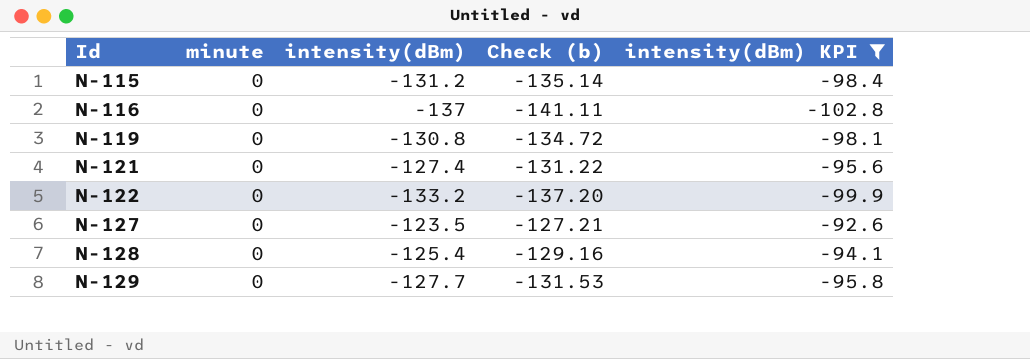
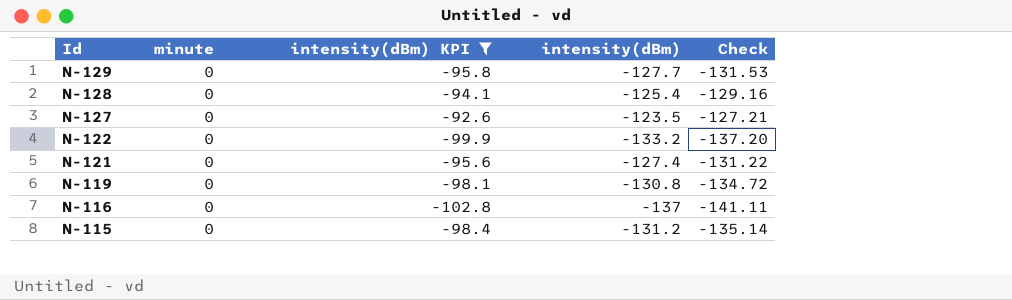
row order: Id ascending -> Id descending
column intensity(dBm) KPI | position: 5 -> 3
column name: Check (b) -> Check

